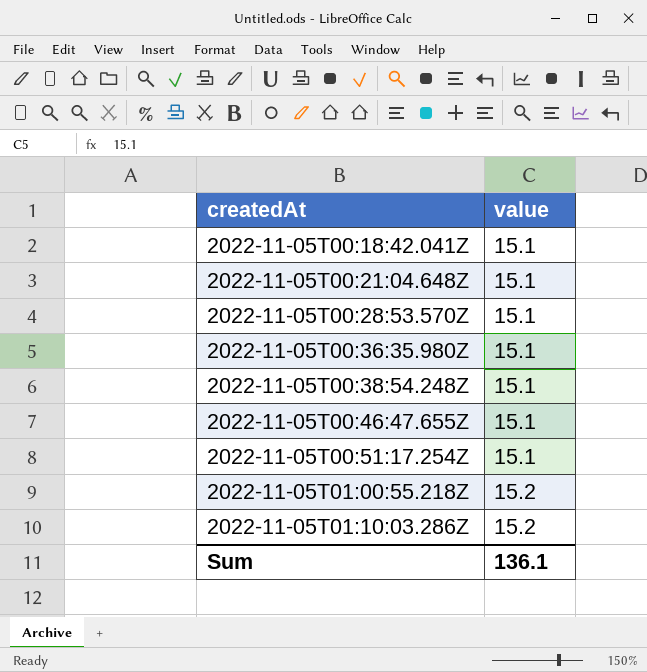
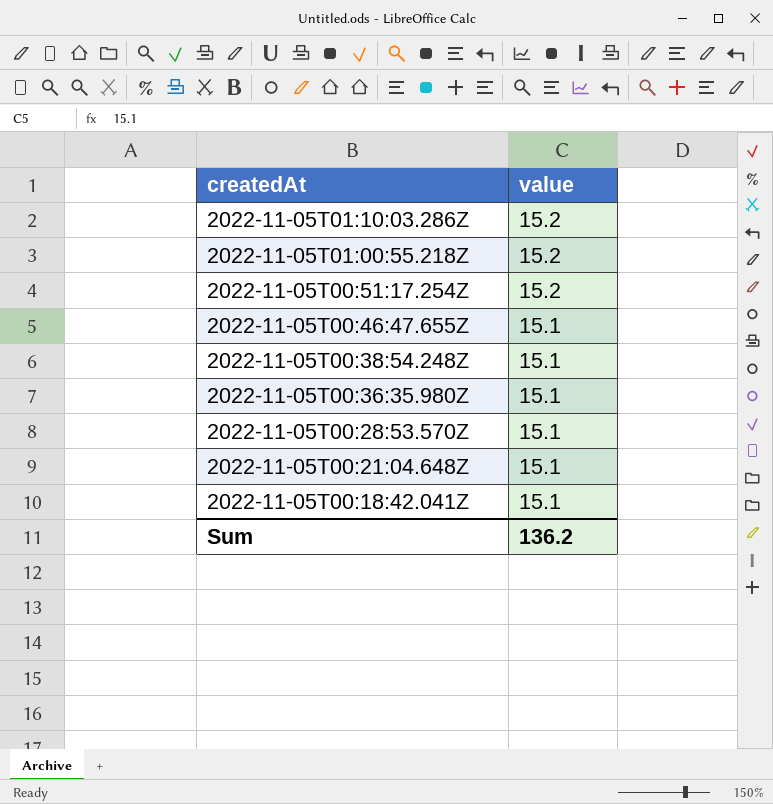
row order: createdAt ascending -> createdAt descending
2022-11-05T00:51:17.254Z | value: 15.1 -> 15.2
Sum | value: 136.1 -> 136.2

